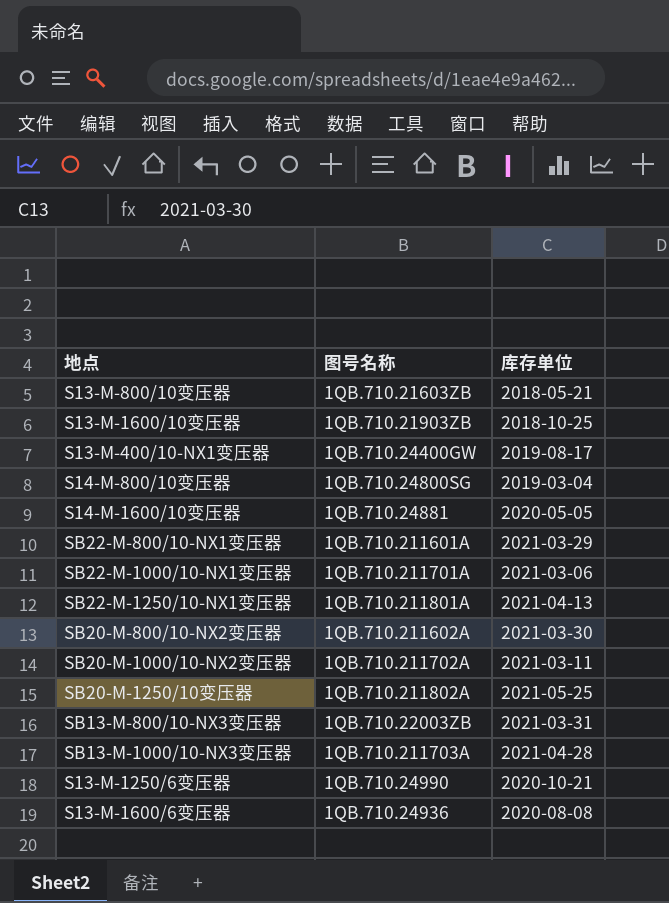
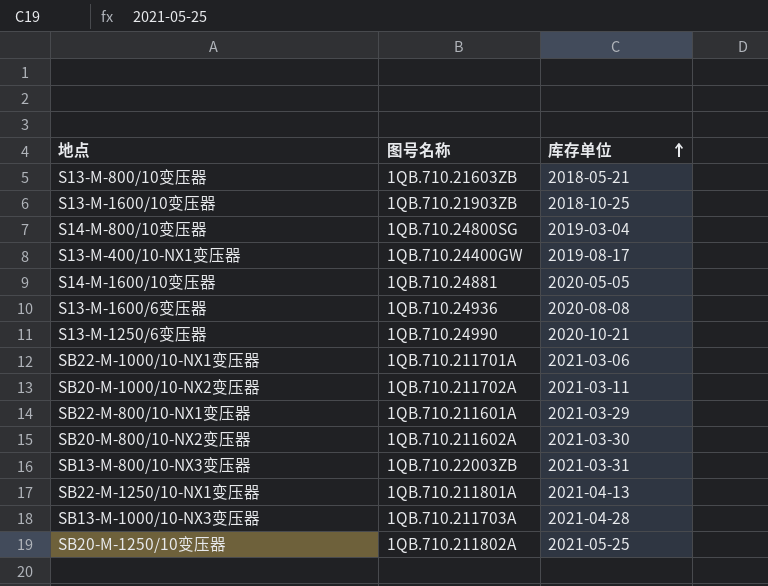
row order: none -> 库存单位 ascending

